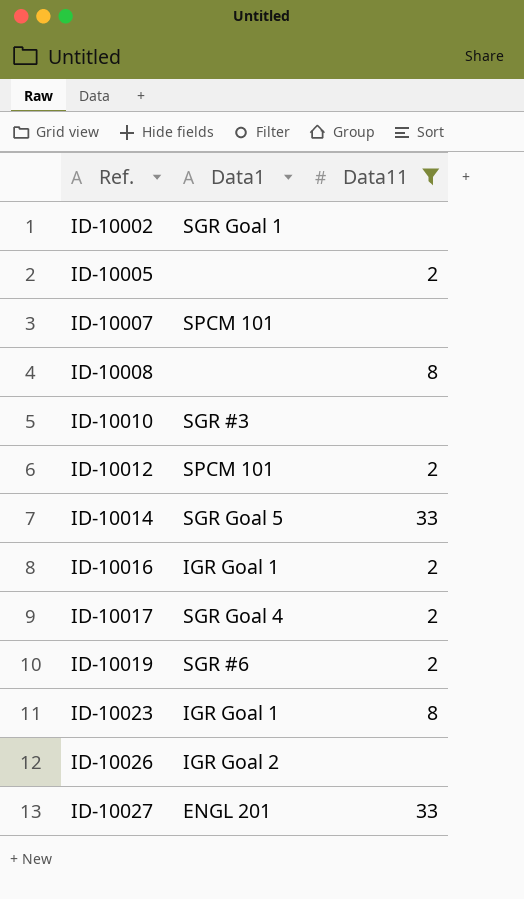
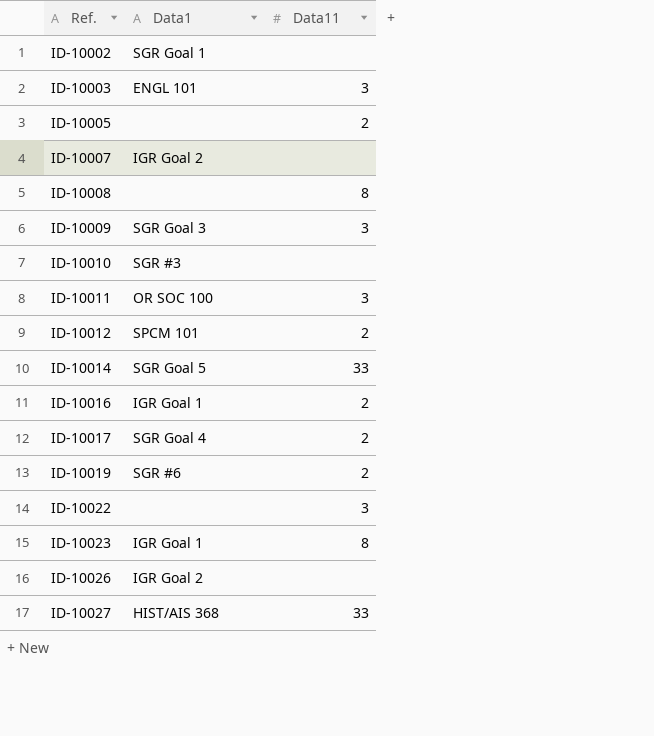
filter: Data11 != 3 -> none
ID-10007 | Data1: SPCM 101 -> IGR Goal 2
ID-10027 | Data1: ENGL 201 -> HIST/AIS 368

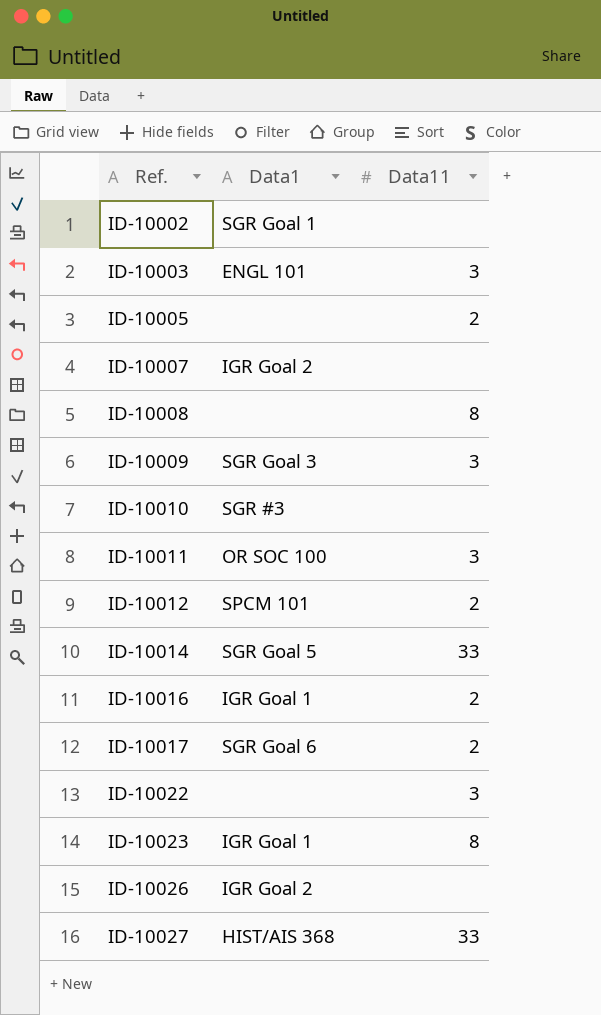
row ID-10019: SGR #6 | 2 -> none
ID-10017 | Data1: SGR Goal 4 -> SGR Goal 6

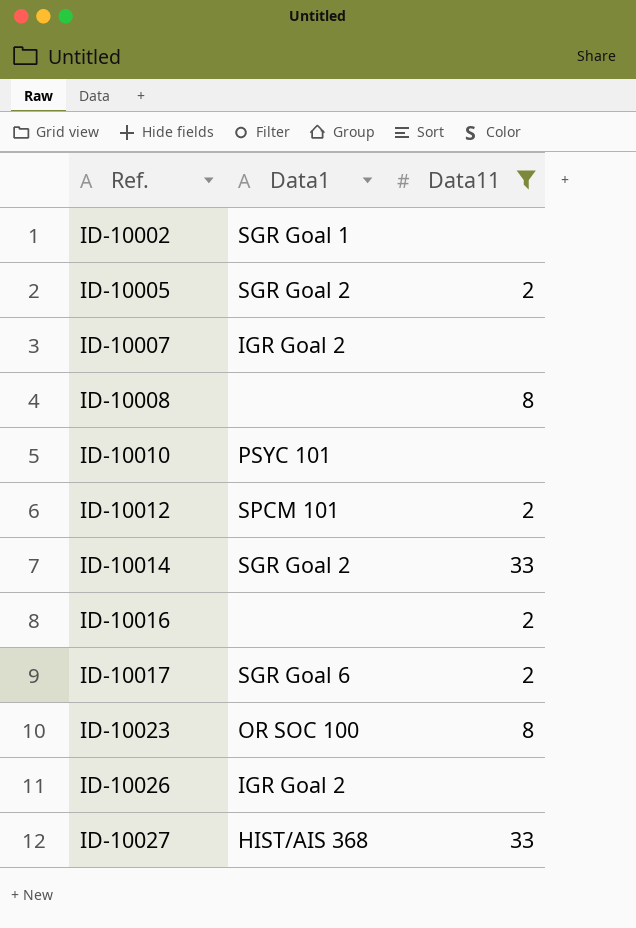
filter: none -> Data11 != 3
ID-10005 | Data1: none -> SGR Goal 2
ID-10010 | Data1: SGR #3 -> PSYC 101
ID-10014 | Data1: SGR Goal 5 -> SGR Goal 2
ID-10016 | Data1: IGR Goal 1 -> none
ID-10023 | Data1: IGR Goal 1 -> OR SOC 100

